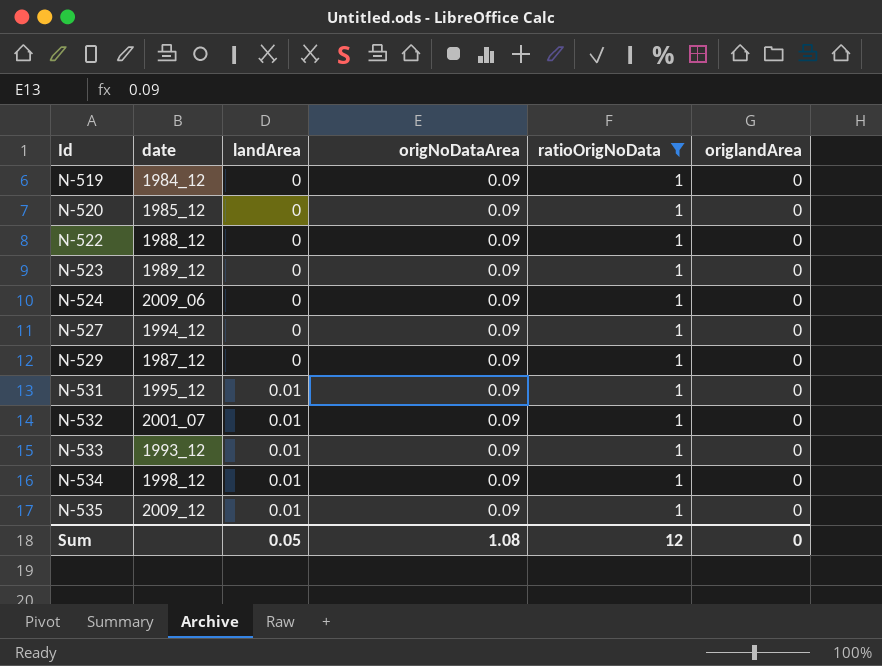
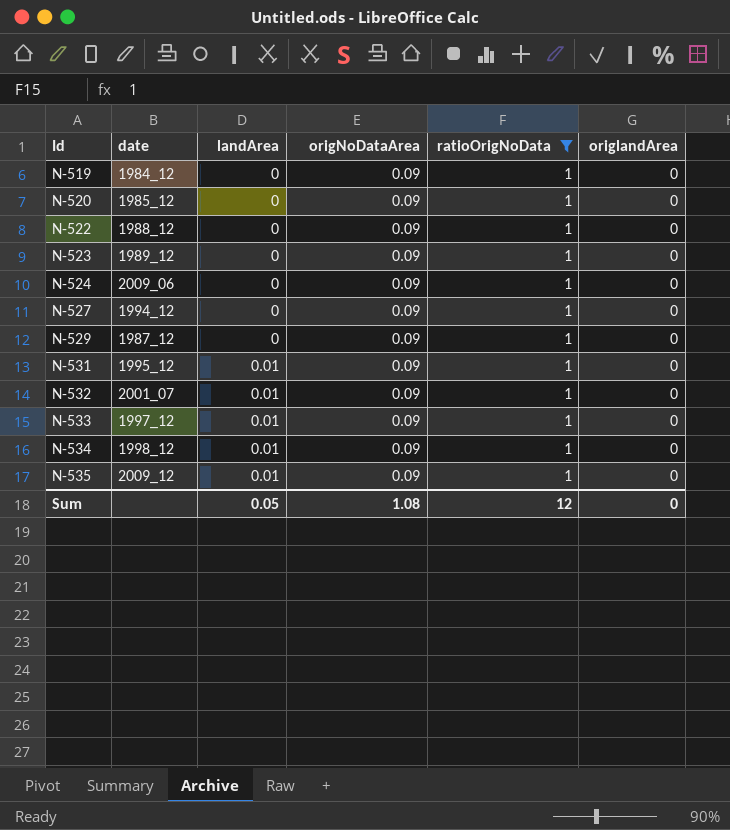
N-533 | date: 1993_12 -> 1997_12

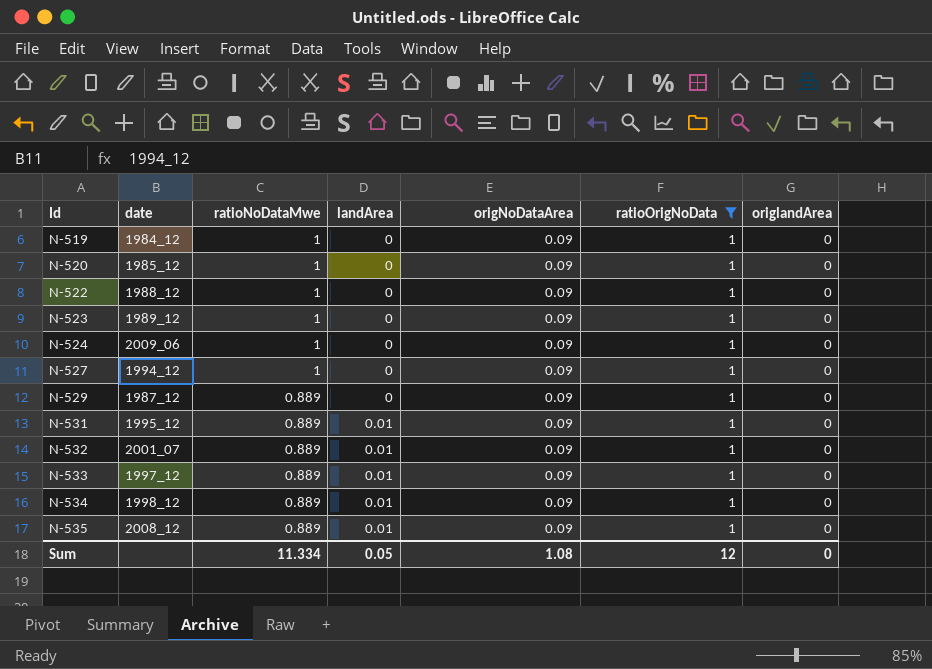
column ratioNoDataMwe | position: none -> 3
N-535 | date: 2009_12 -> 2008_12

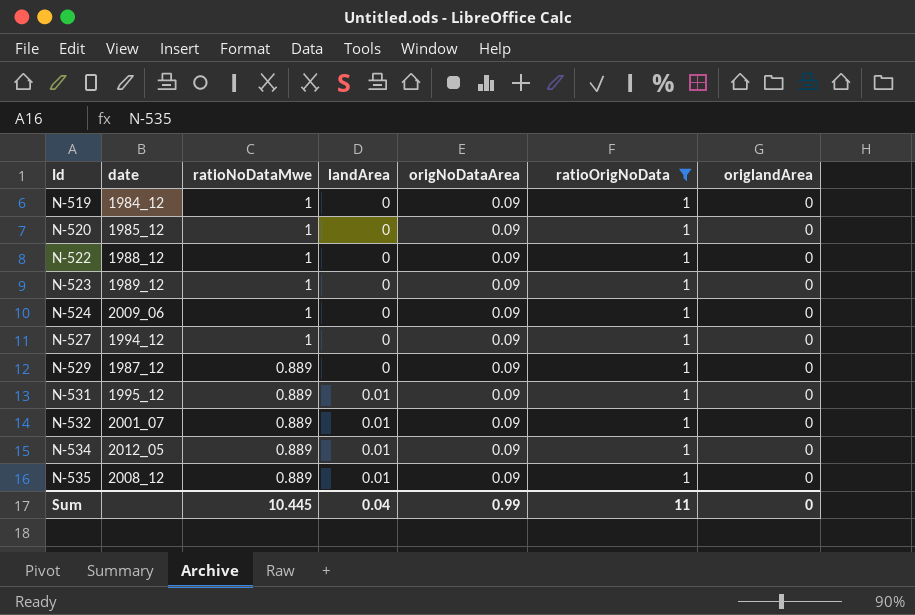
row N-533: 1997_12 | 0.889 | 0.01 | 0.09 | 1 | 0 -> none
N-534 | date: 1998_12 -> 2012_05
Sum | ratioNoDataMwe: 11.334 -> 10.445
Sum | landArea: 0.05 -> 0.04
Sum | origNoDataArea: 1.08 -> 0.99
Sum | ratioOrigNoData: 12 -> 11

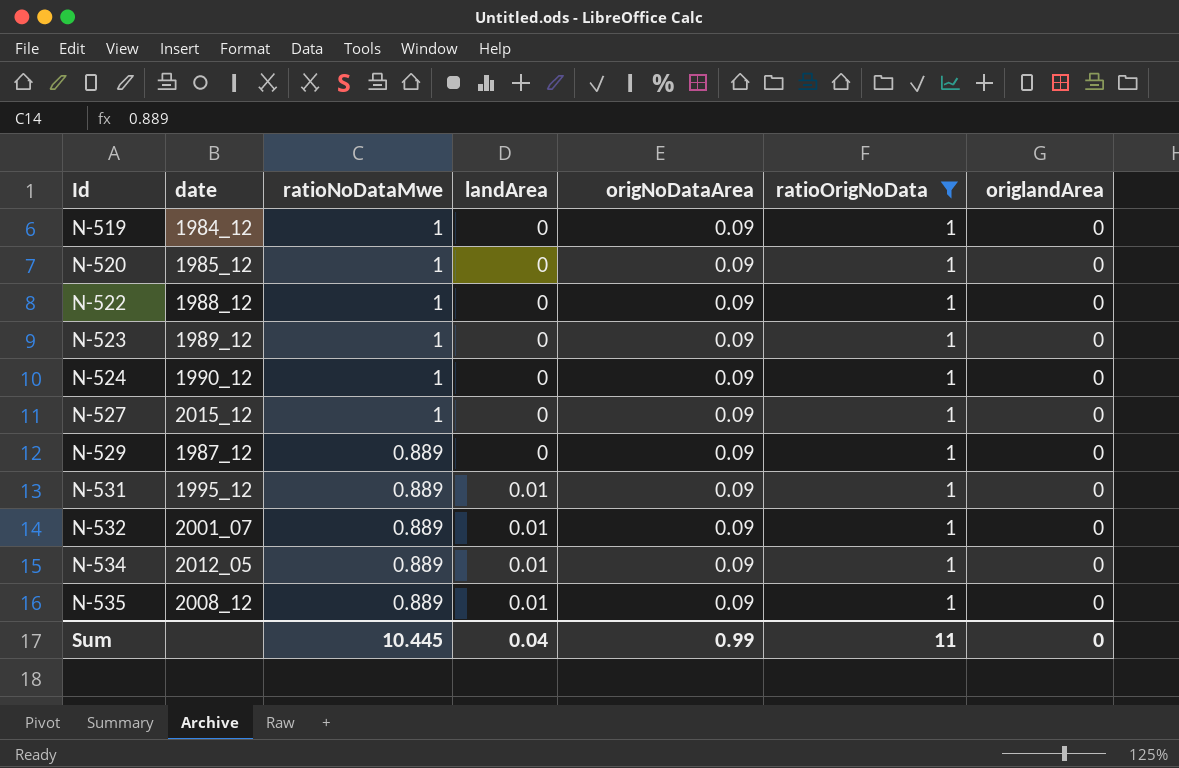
N-524 | date: 2009_06 -> 1990_12
N-527 | date: 1994_12 -> 2015_12

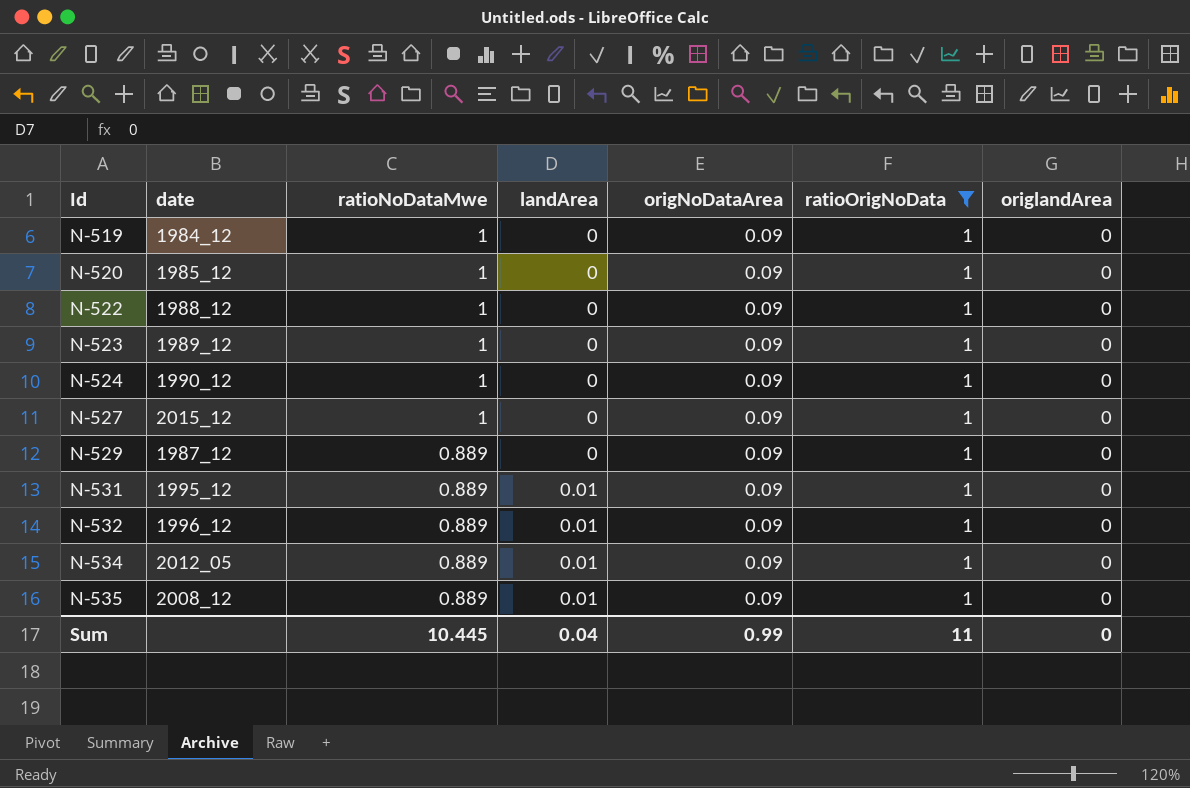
N-532 | date: 2001_07 -> 1996_12

